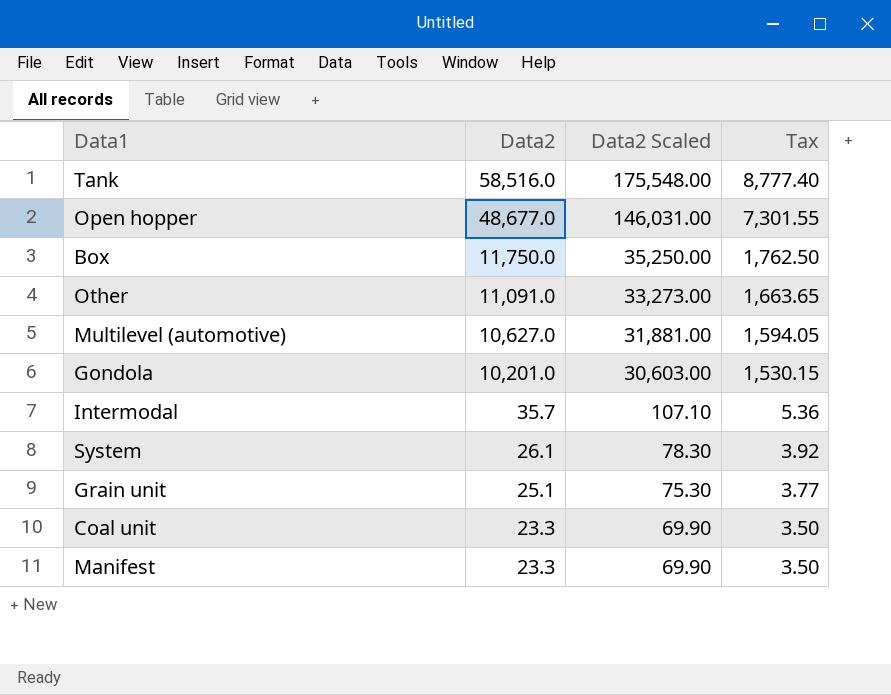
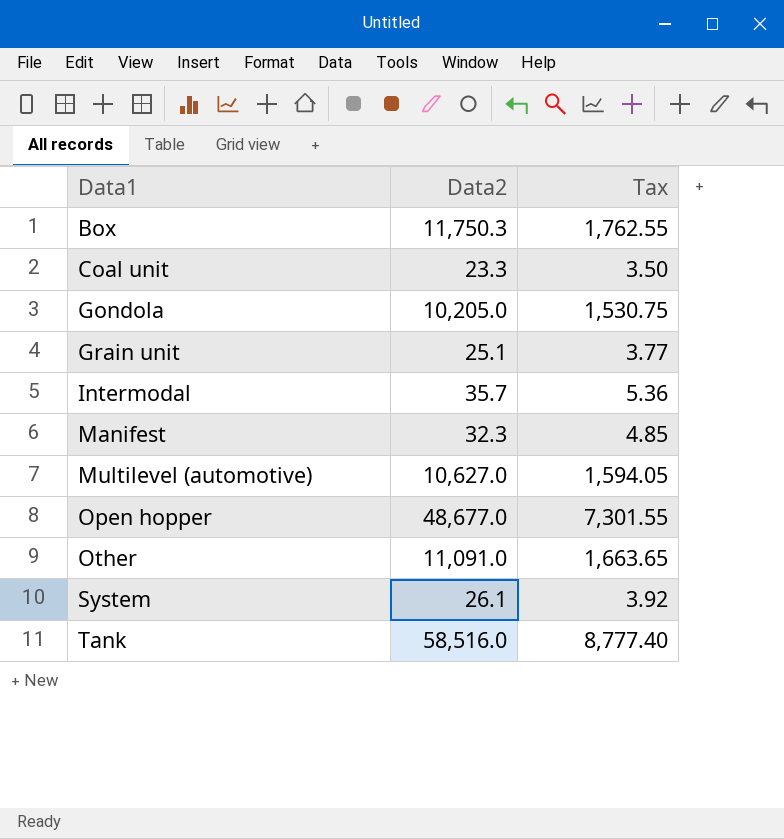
row order: Data2 descending -> Data1 ascending
column Data2 Scaled | formula: [Data2] * 3 -> none
Box | Data2: 11,750.0 -> 11,750.3
Box | Tax: 1,762.50 -> 1,762.55
Gondola | Data2: 10,201.0 -> 10,205.0
Gondola | Tax: 1,530.15 -> 1,530.75
Manifest | Data2: 23.3 -> 32.3
Manifest | Tax: 3.50 -> 4.85

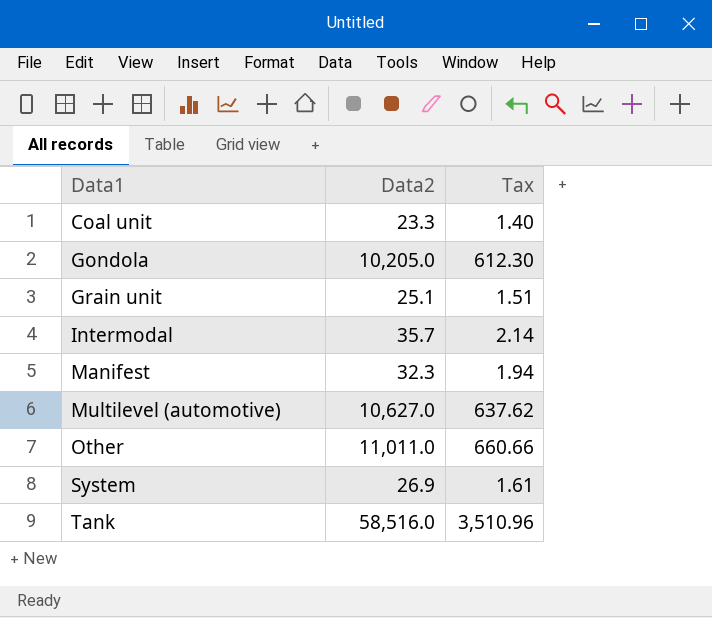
column Tax | formula: [Data2] * 0.15 -> [Data2] * 0.06
row Box: 11,750.3 | 1,762.55 -> none
row Open hopper: 48,677.0 | 7,301.55 -> none
Other | Data2: 11,091.0 -> 11,011.0
System | Data2: 26.1 -> 26.9

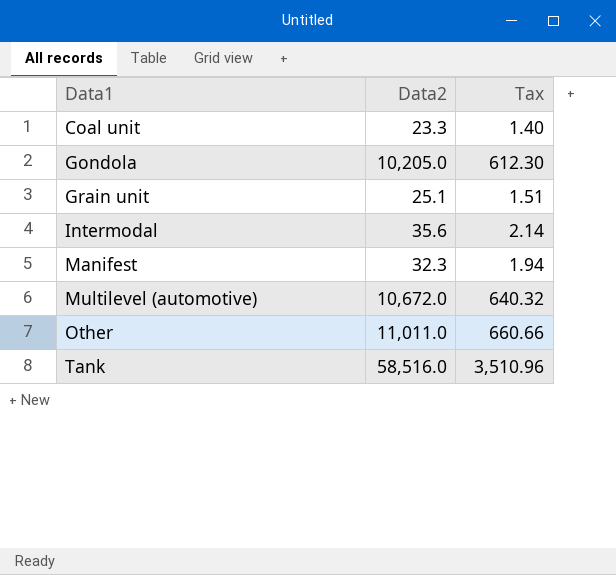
row System: 26.9 | 1.61 -> none
Intermodal | Data2: 35.7 -> 35.6
Multilevel (automotive) | Data2: 10,627.0 -> 10,672.0
Multilevel (automotive) | Tax: 637.62 -> 640.32

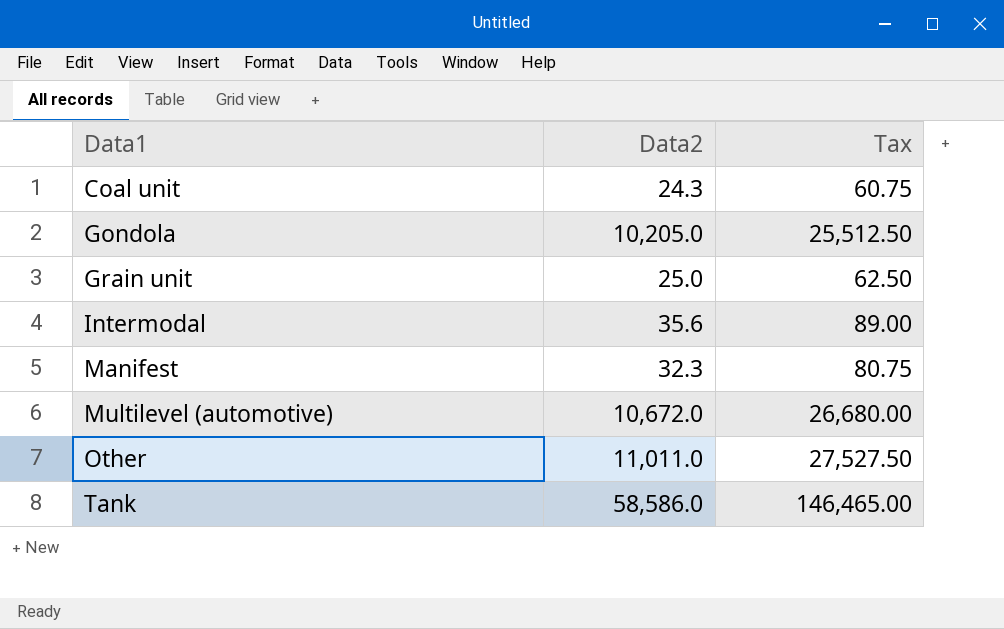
column Tax | formula: [Data2] * 0.06 -> [Data2] * 2.5
Coal unit | Data2: 23.3 -> 24.3
Grain unit | Data2: 25.1 -> 25.0
Tank | Data2: 58,516.0 -> 58,586.0

